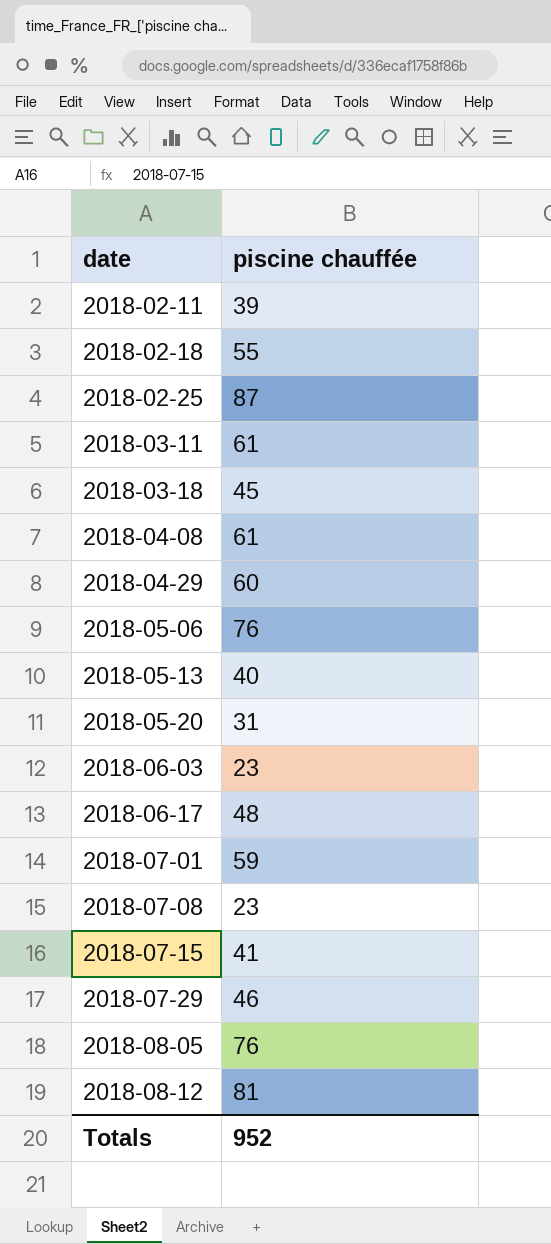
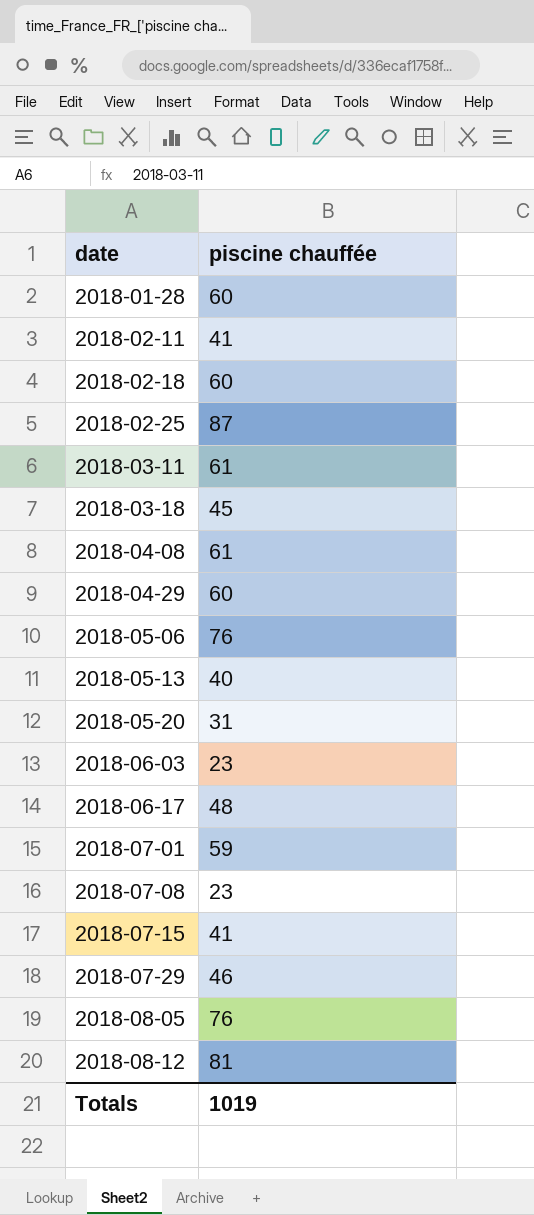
row 2018-01-28: none -> 60
2018-02-11 | piscine chauffée: 39 -> 41
2018-02-18 | piscine chauffée: 55 -> 60
Totals | piscine chauffée: 952 -> 1019

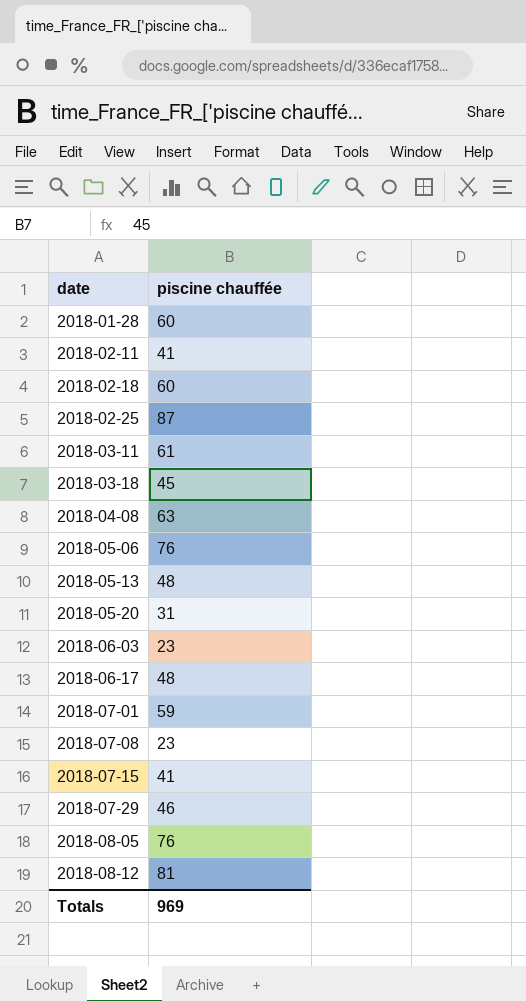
row 2018-04-29: 60 -> none
2018-04-08 | piscine chauffée: 61 -> 63
2018-05-13 | piscine chauffée: 40 -> 48
Totals | piscine chauffée: 1019 -> 969

